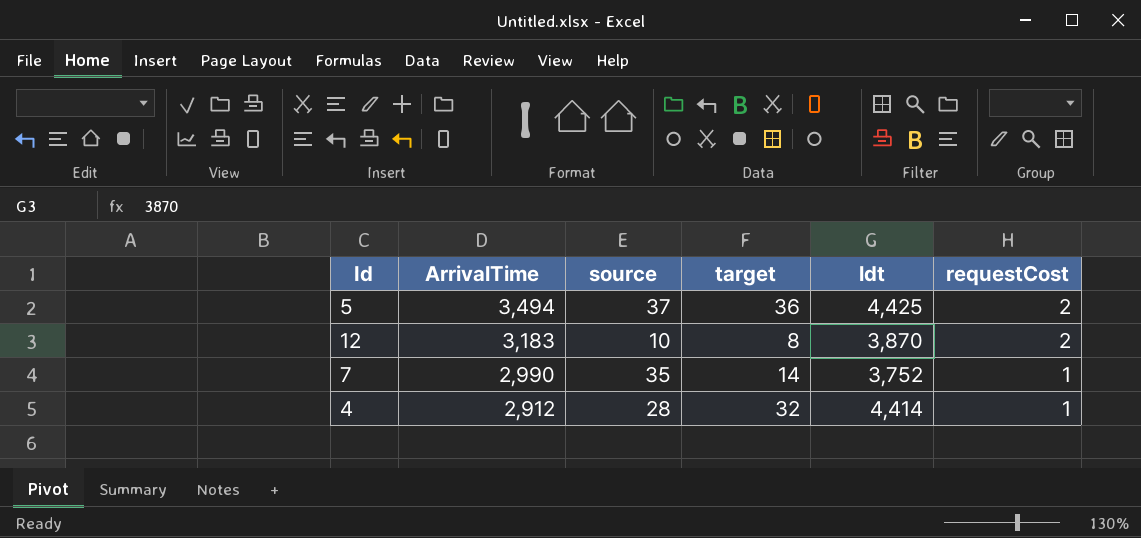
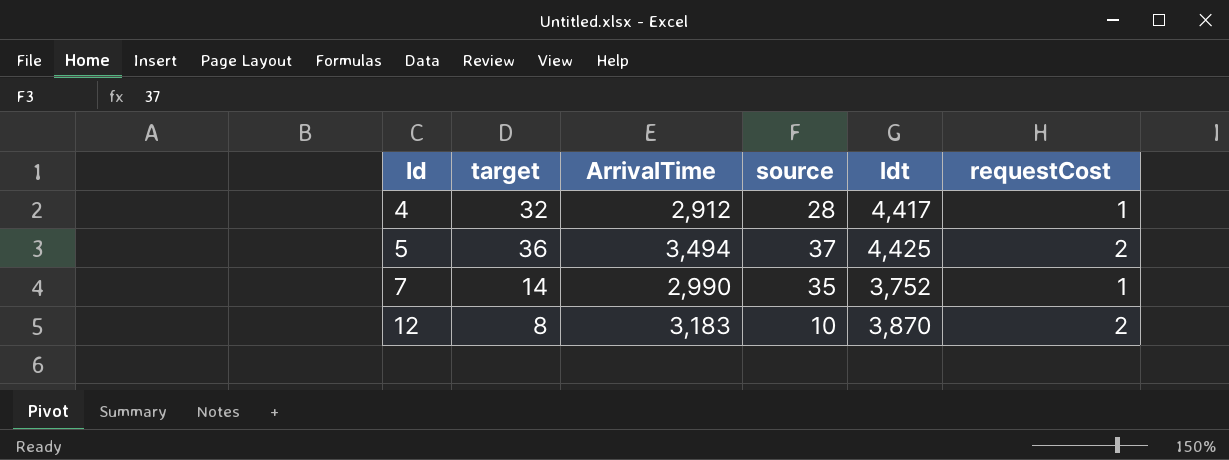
row order: ArrivalTime descending -> Id ascending
column target | position: 4 -> 2
4 | ldt: 4,414 -> 4,417

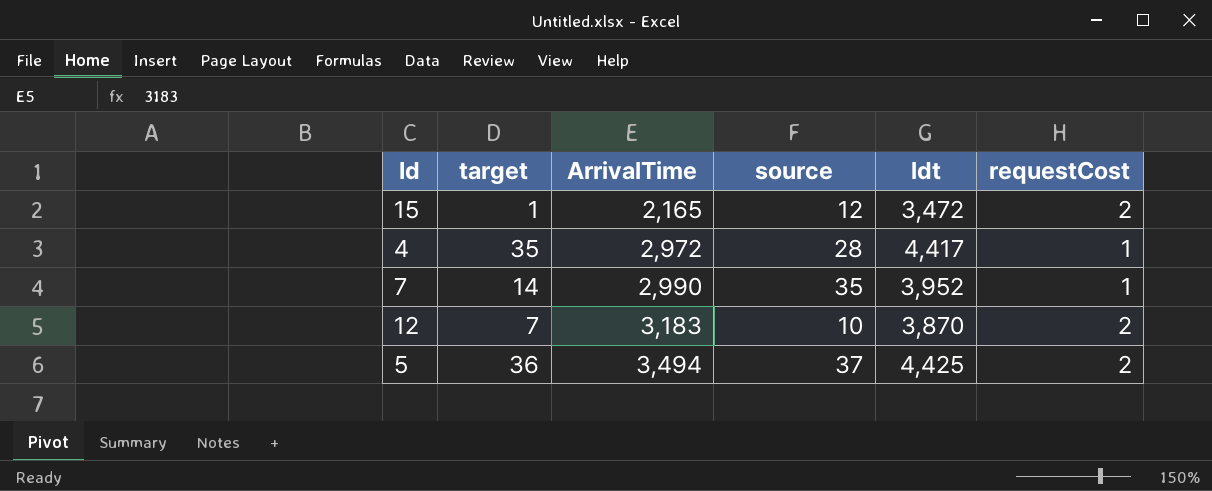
row order: Id ascending -> ArrivalTime ascending
row 15: none -> 1 | 2,165 | 12 | 3,472 | 2
4 | target: 32 -> 35
4 | ArrivalTime: 2,912 -> 2,972
7 | ldt: 3,752 -> 3,952
12 | target: 8 -> 7

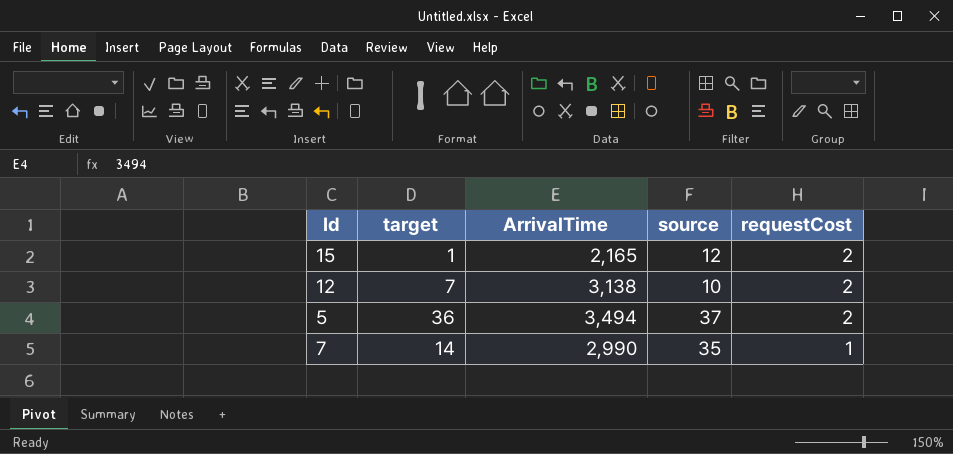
row order: ArrivalTime ascending -> requestCost descending
column ldt | position: 5 -> none
row 4: 35 | 2,972 | 28 | 4,417 | 1 -> none
12 | ArrivalTime: 3,183 -> 3,138

